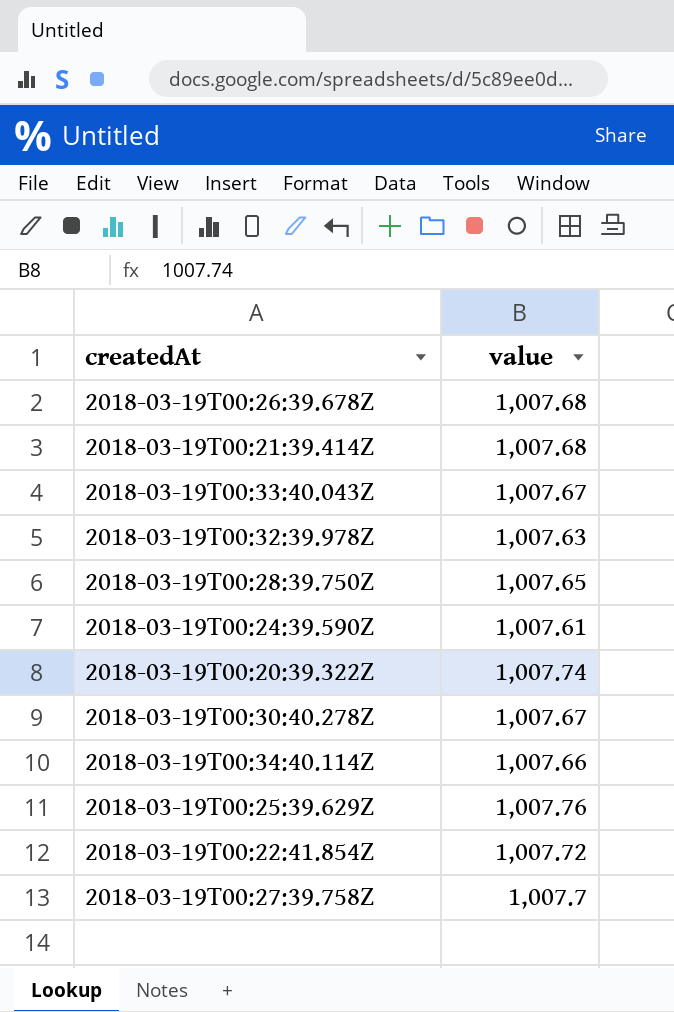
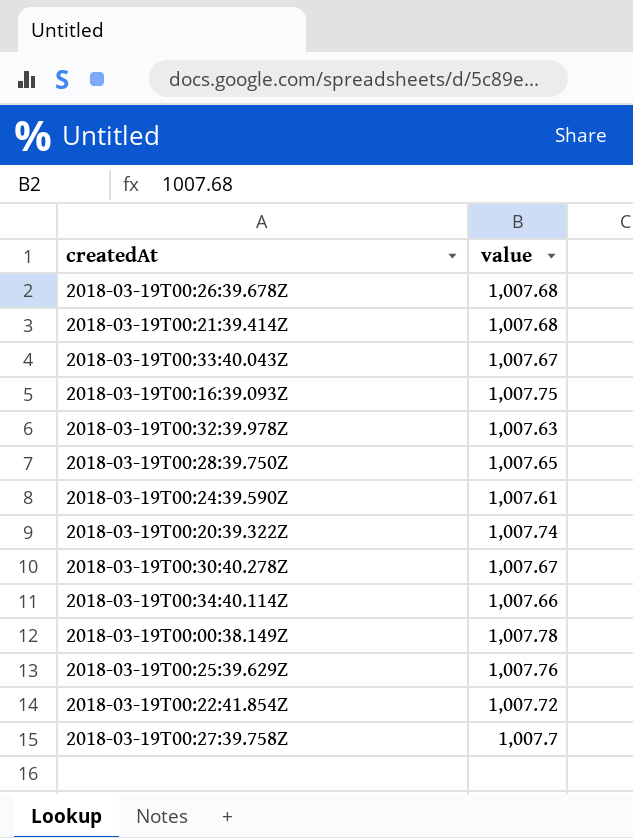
row 2018-03-19T00:16:39.093Z: none -> 1,007.75
row 2018-03-19T00:00:38.149Z: none -> 1,007.78

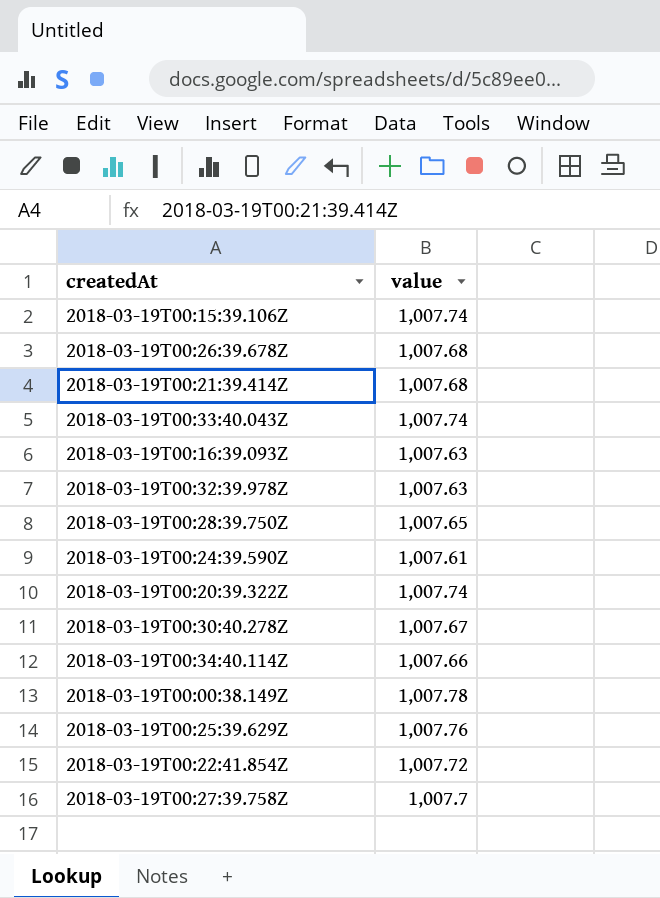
row 2018-03-19T00:15:39.106Z: none -> 1,007.74
2018-03-19T00:33:40.043Z | value: 1,007.67 -> 1,007.74
2018-03-19T00:16:39.093Z | value: 1,007.75 -> 1,007.63

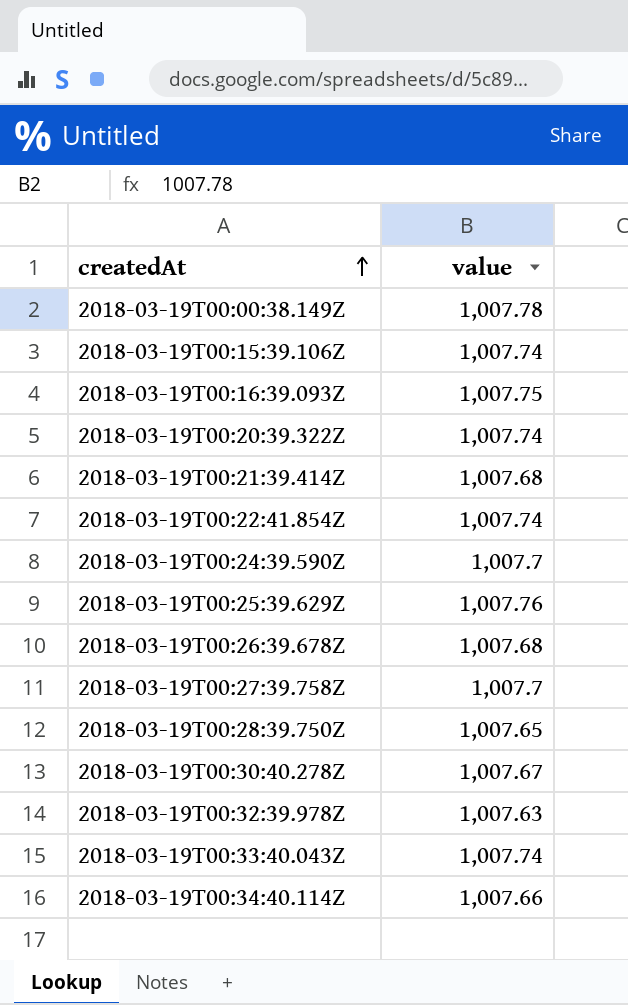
row order: none -> createdAt ascending
2018-03-19T00:16:39.093Z | value: 1,007.63 -> 1,007.75
2018-03-19T00:22:41.854Z | value: 1,007.72 -> 1,007.74
2018-03-19T00:24:39.590Z | value: 1,007.61 -> 1,007.7

